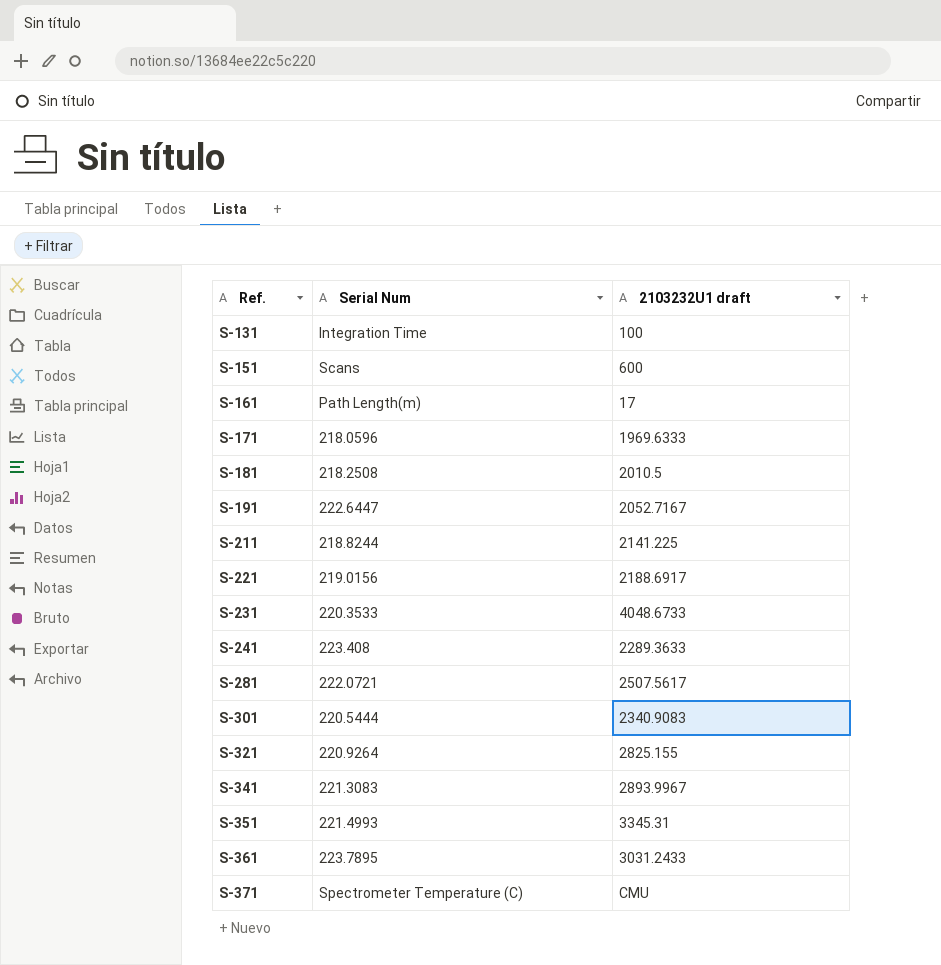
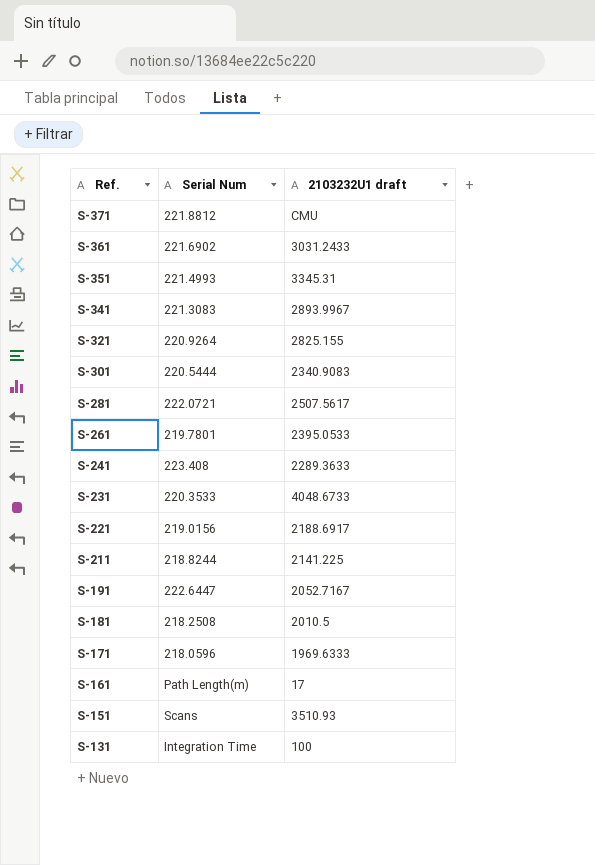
row order: Ref. ascending -> Ref. descending
S-371 | Serial Num: Spectrometer Temperature (C) -> 221.8812
S-361 | Serial Num: 223.7895 -> 221.6902
row S-261: none -> 219.7801 | 2395.0533
S-151 | 2103232U1 draft: 600 -> 3510.93

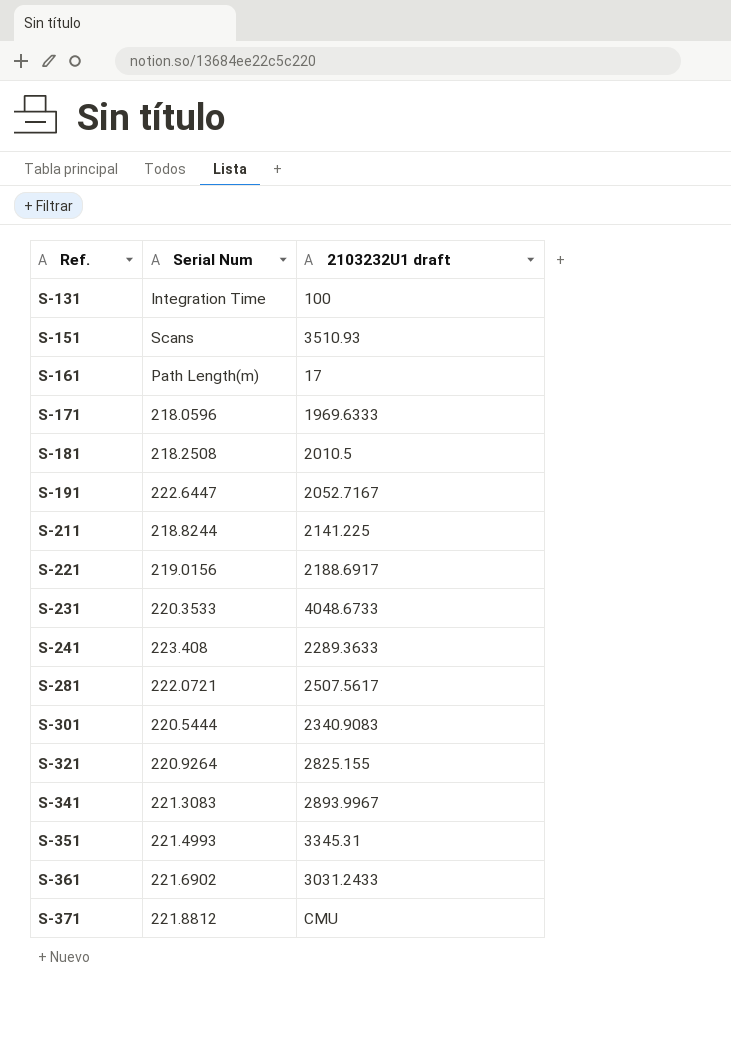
row order: Ref. descending -> Ref. ascending
row S-261: 219.7801 | 2395.0533 -> none

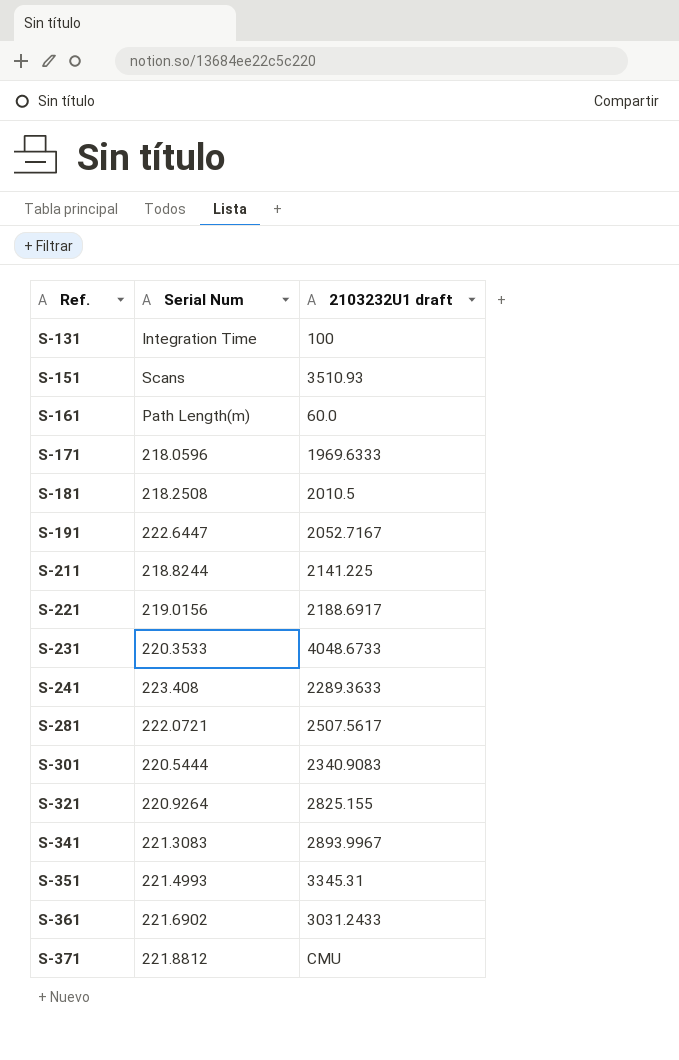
S-161 | 2103232U1 draft: 17 -> 60.0

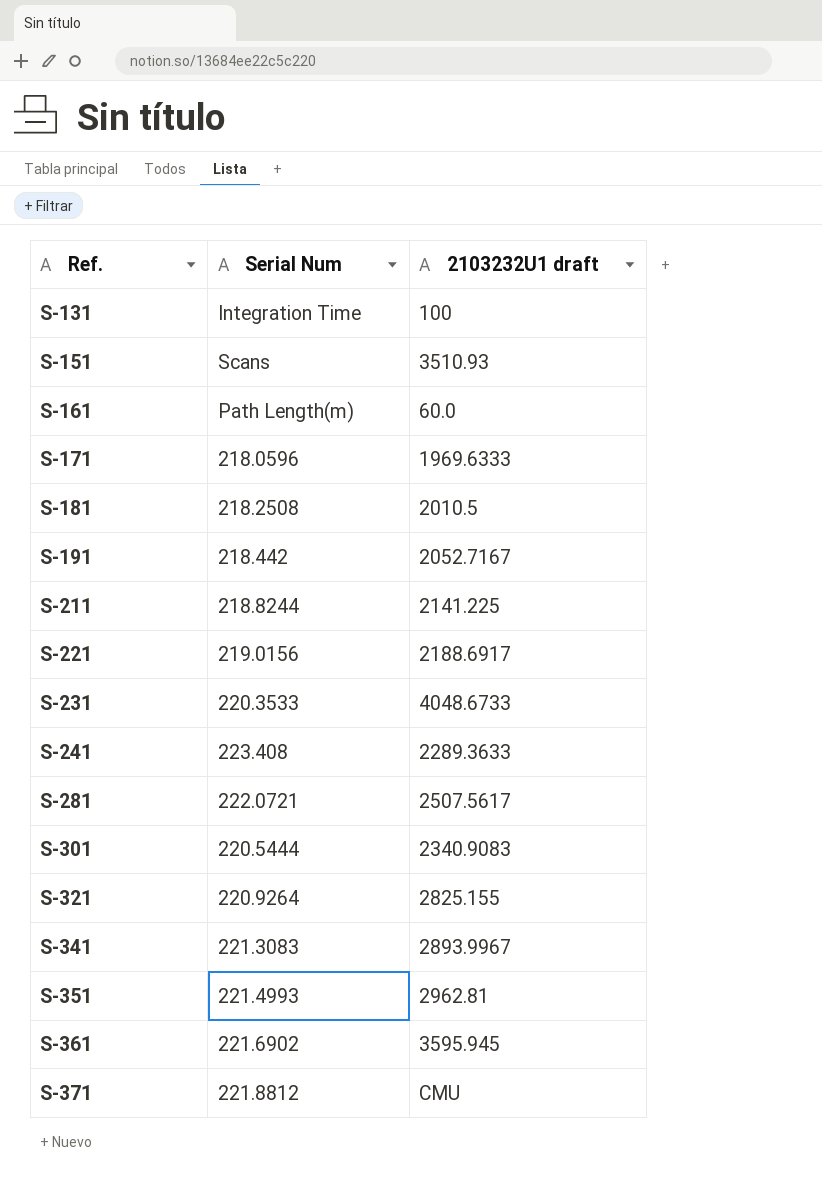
S-191 | Serial Num: 222.6447 -> 218.442
S-351 | 2103232U1 draft: 3345.31 -> 2962.81
S-361 | 2103232U1 draft: 3031.2433 -> 3595.945

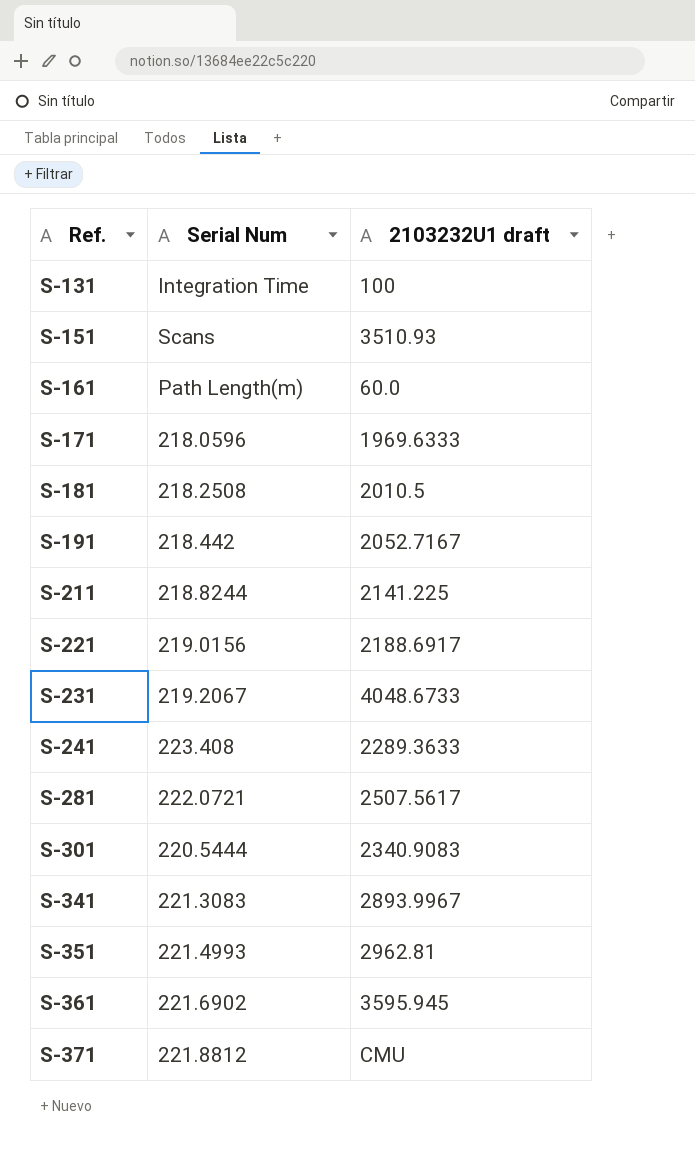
row S-321: 220.9264 | 2825.155 -> none
S-231 | Serial Num: 220.3533 -> 219.2067

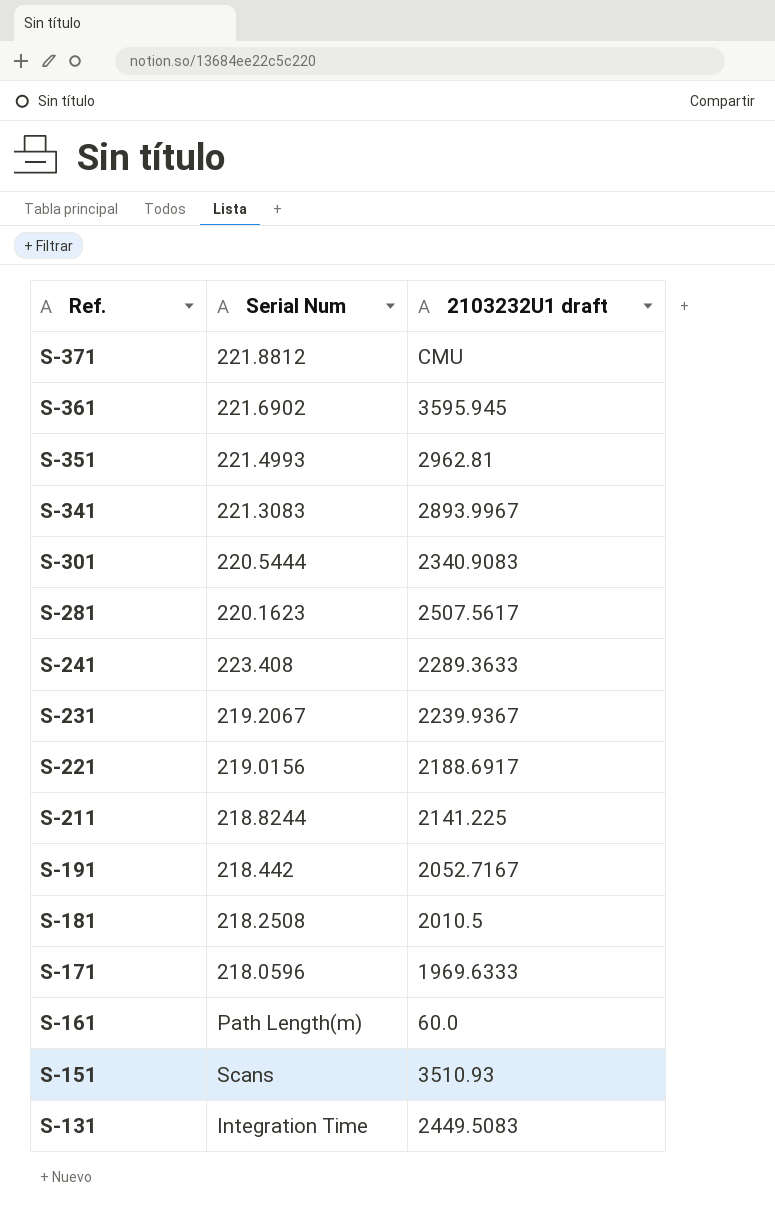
row order: Ref. ascending -> Ref. descending
S-281 | Serial Num: 222.0721 -> 220.1623
S-231 | 2103232U1 draft: 4048.6733 -> 2239.9367
S-131 | 2103232U1 draft: 100 -> 2449.5083

